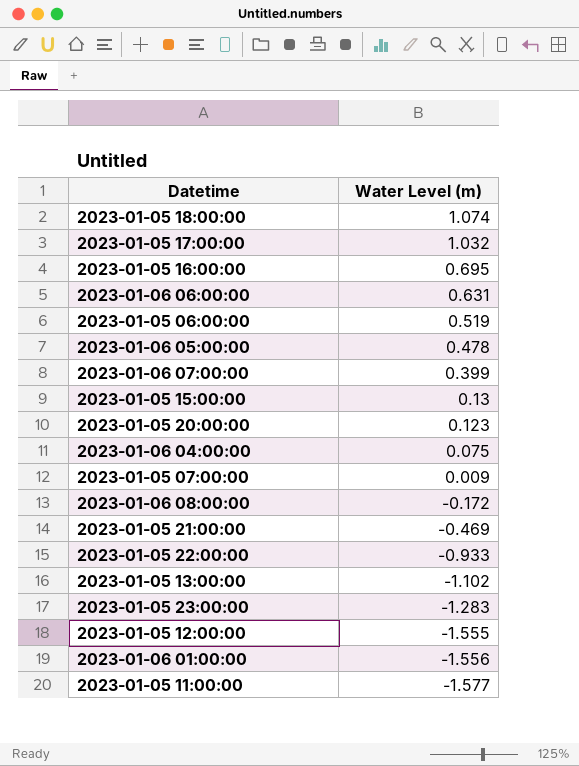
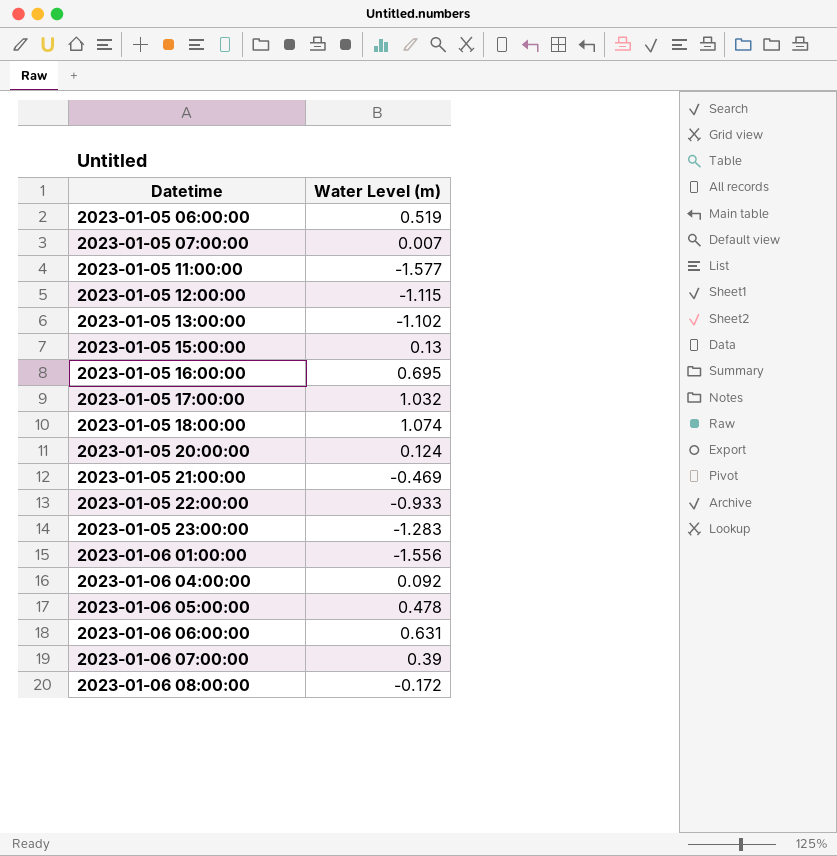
row order: Water Level (m) descending -> Datetime ascending
2023-01-05 07:00:00 | Water Level (m): 0.009 -> 0.007
2023-01-05 12:00:00 | Water Level (m): -1.555 -> -1.115
2023-01-05 20:00:00 | Water Level (m): 0.123 -> 0.124
2023-01-06 04:00:00 | Water Level (m): 0.075 -> 0.092
2023-01-06 07:00:00 | Water Level (m): 0.399 -> 0.39

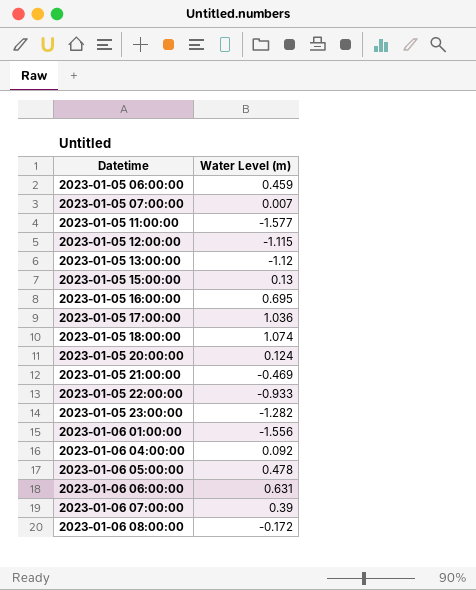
2023-01-05 06:00:00 | Water Level (m): 0.519 -> 0.459
2023-01-05 13:00:00 | Water Level (m): -1.102 -> -1.12
2023-01-05 17:00:00 | Water Level (m): 1.032 -> 1.036
2023-01-05 23:00:00 | Water Level (m): -1.283 -> -1.282

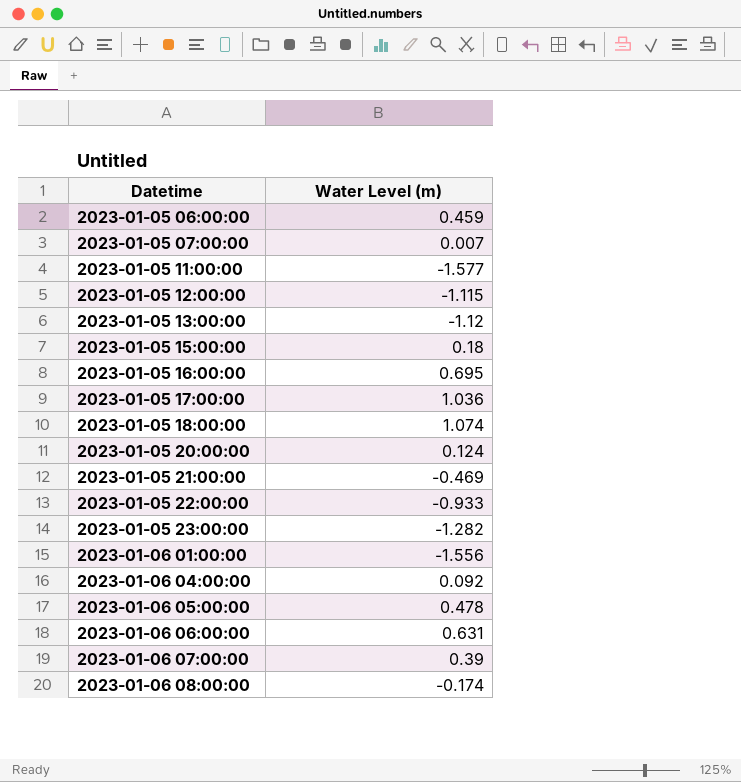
2023-01-05 15:00:00 | Water Level (m): 0.13 -> 0.18
2023-01-06 08:00:00 | Water Level (m): -0.172 -> -0.174

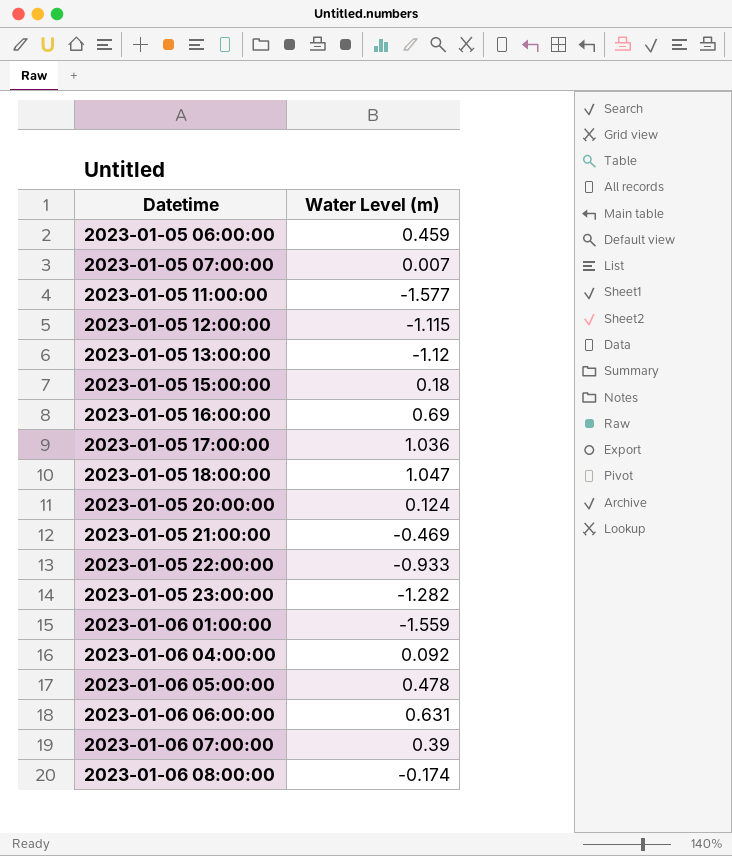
2023-01-05 16:00:00 | Water Level (m): 0.695 -> 0.69
2023-01-05 18:00:00 | Water Level (m): 1.074 -> 1.047
2023-01-06 01:00:00 | Water Level (m): -1.556 -> -1.559

